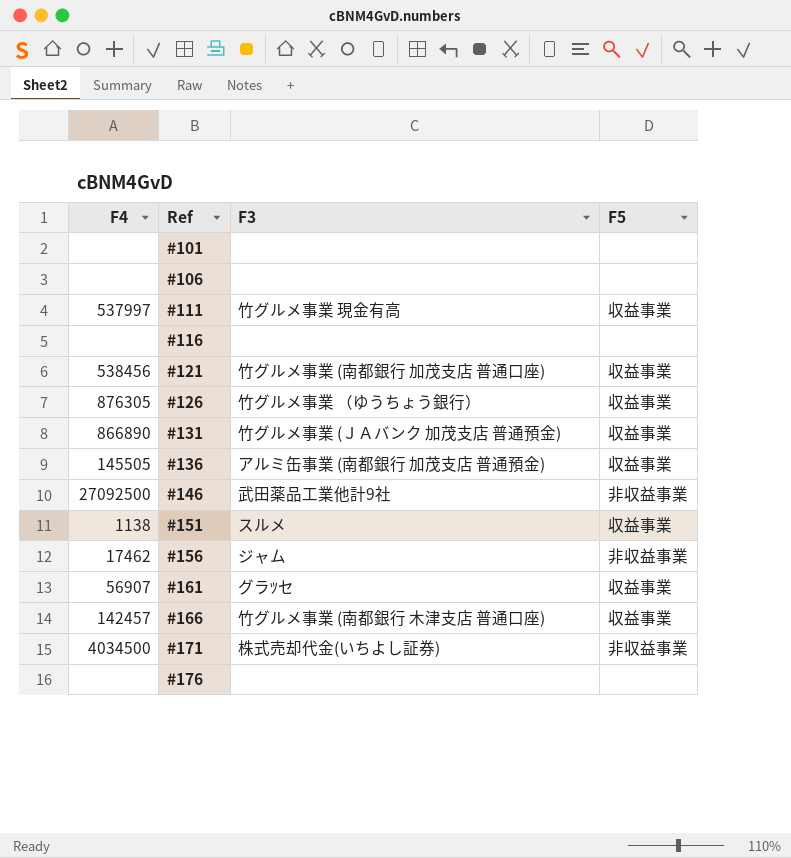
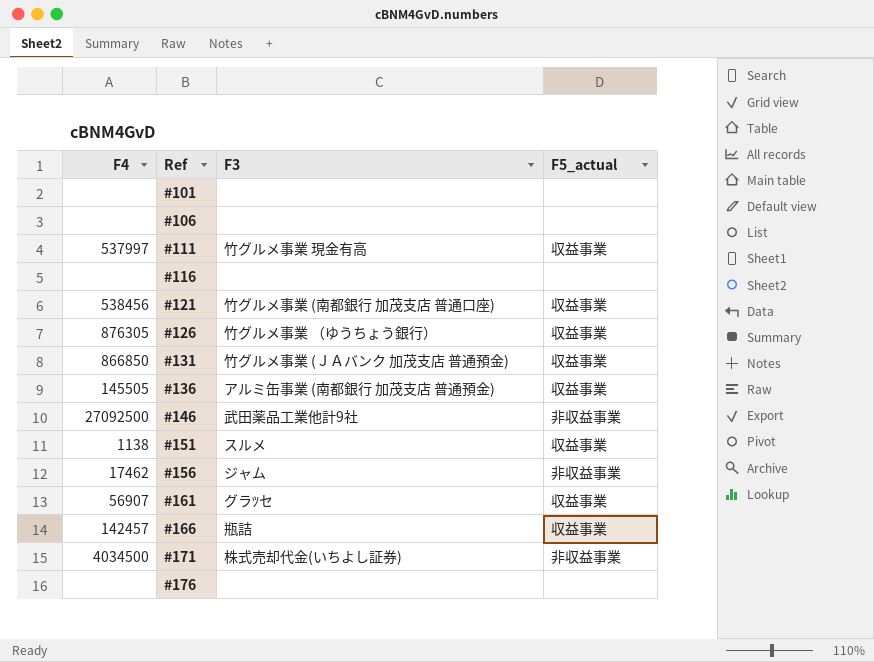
column name: F5 -> F5_actual
#131 | F4: 866890 -> 866850
#166 | F3: 竹グルメ事業 (南都銀行 木津支店 普通口座) -> 瓶詰

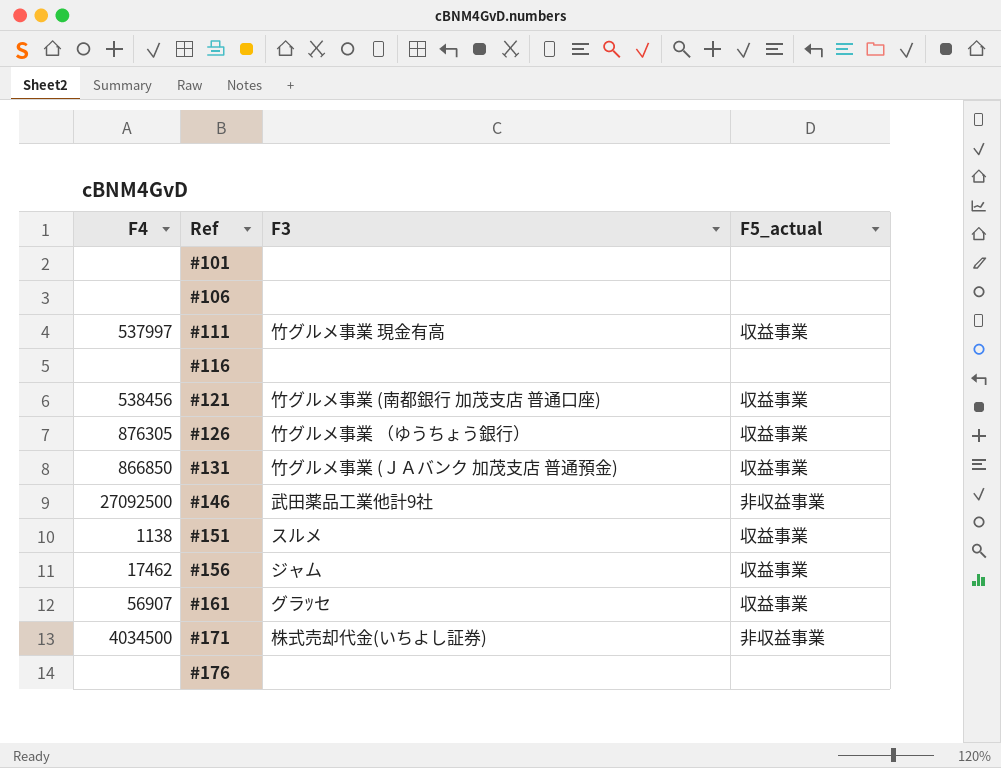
row #136: 145505 | アルミ缶事業 (南都銀行 加茂支店 普通預金) | 収益事業 -> none
row #166: 142457 | 瓶詰 | 収益事業 -> none
#156 | F5_actual: 非収益事業 -> 収益事業

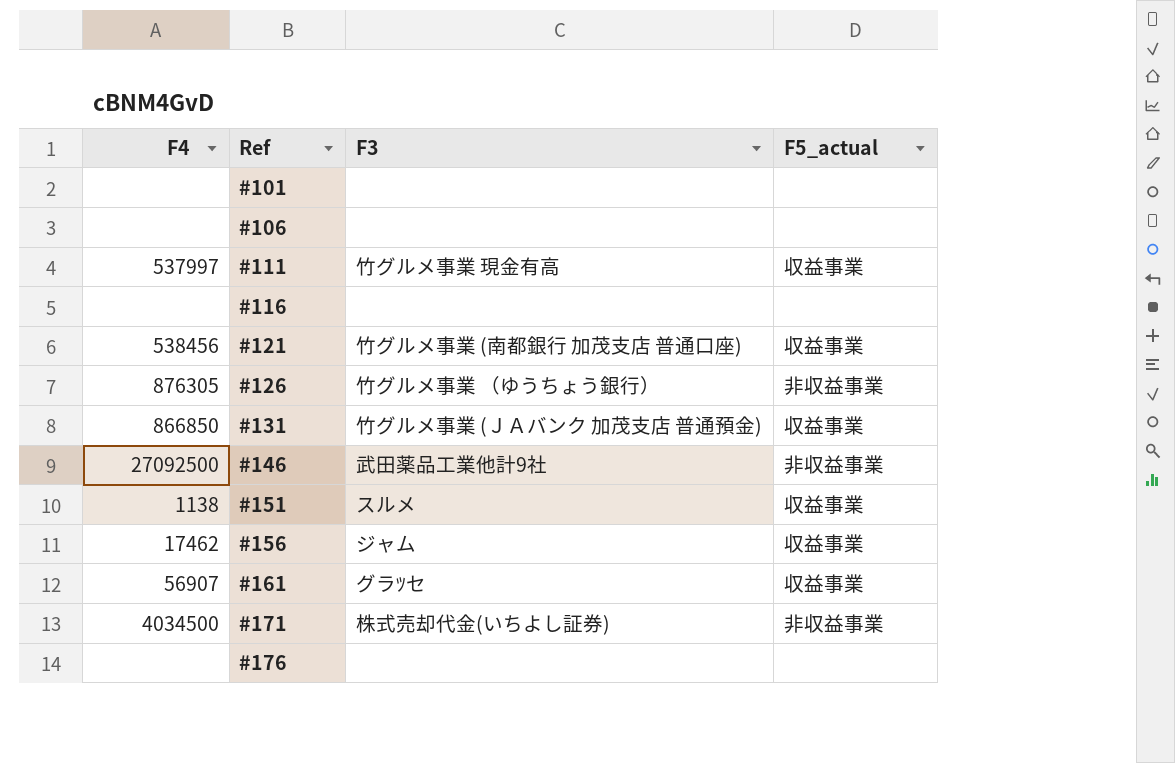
#126 | F5_actual: 収益事業 -> 非収益事業

